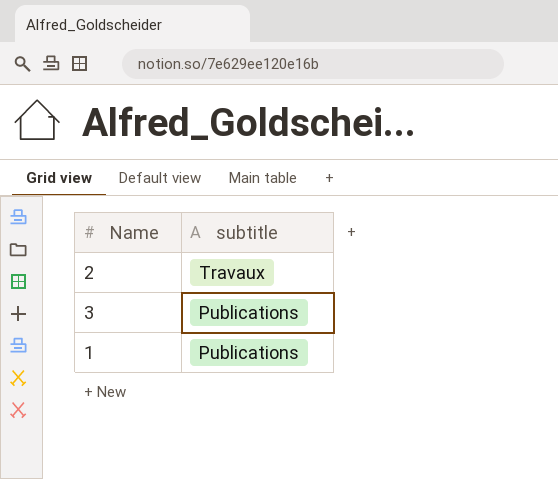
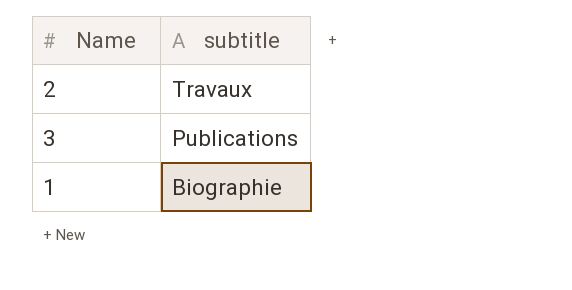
1 | subtitle: Publications -> Biographie

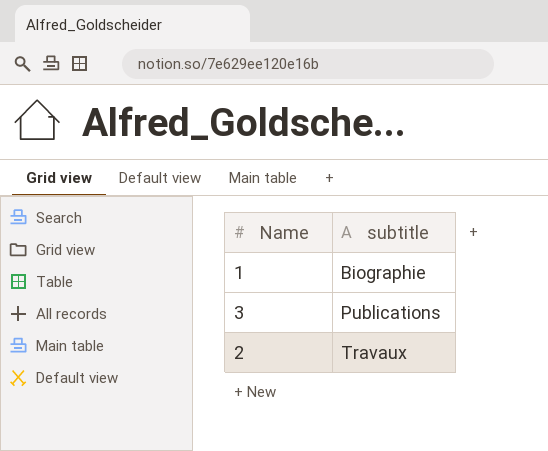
row order: subtitle descending -> subtitle ascending

